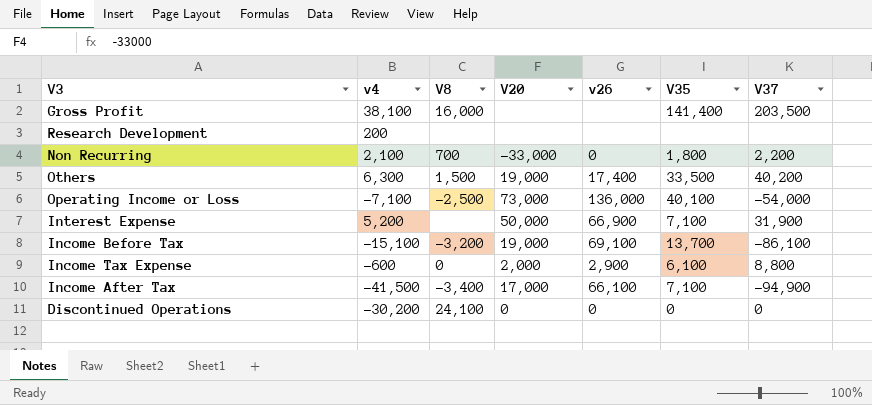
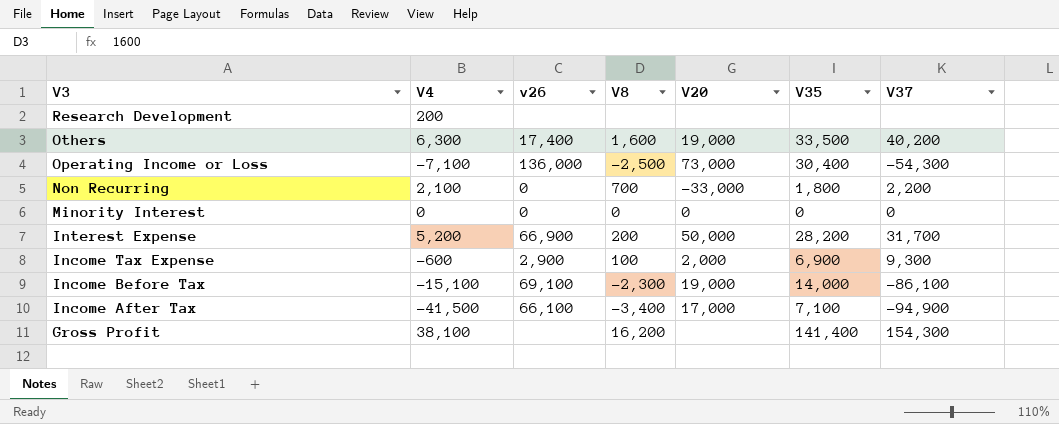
row order: none -> V3 descending
column name: v4 -> V4
column v26 | position: 5 -> 3
row Discontinued Operations: -30,200 | 24,100 | 0 | 0 | 0 | 0 -> none
Others | V8: 1,500 -> 1,600
Operating Income or Loss | V35: 40,100 -> 30,400
Operating Income or Loss | V37: -54,000 -> -54,300
row Minority Interest: none -> 0 | 0 | 0 | 0 | 0 | 0
Interest Expense | V8: none -> 200
Interest Expense | V35: 7,100 -> 28,200
Interest Expense | V37: 31,900 -> 31,700
Income Tax Expense | V8: 0 -> 100
Income Tax Expense | V35: 6,100 -> 6,900
Income Tax Expense | V37: 8,800 -> 9,300
Income Before Tax | V8: -3,200 -> -2,300
Income Before Tax | V35: 13,700 -> 14,000
Gross Profit | V8: 16,000 -> 16,200
Gross Profit | V37: 203,500 -> 154,300

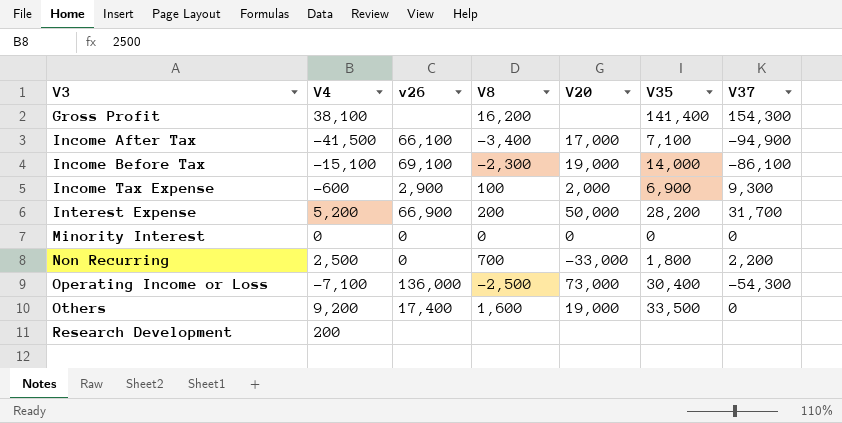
row order: V3 descending -> V3 ascending
Non Recurring | V4: 2,100 -> 2,500
Others | V4: 6,300 -> 9,200
Others | V37: 40,200 -> 0

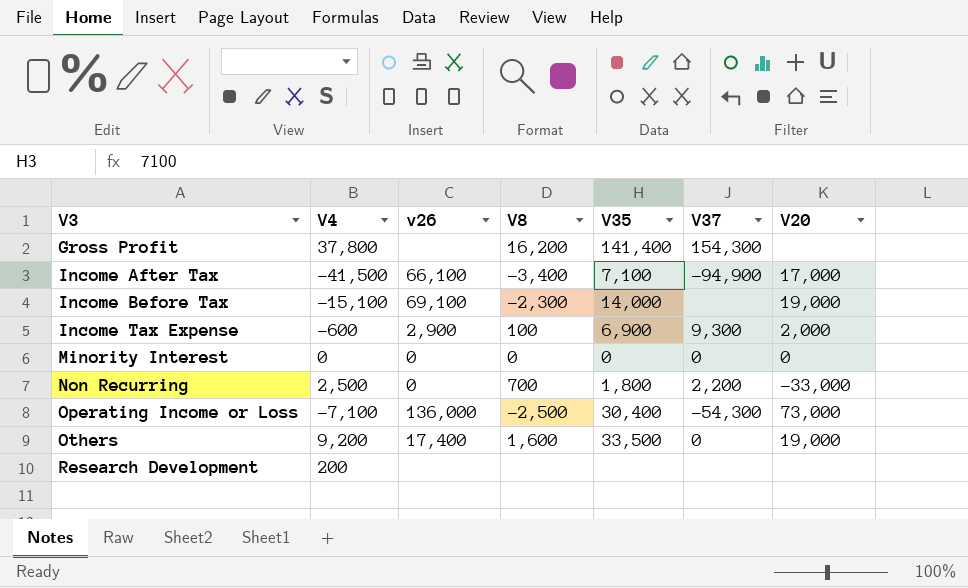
column V20 | position: 5 -> 7
row Interest Expense: 5,200 | 66,900 | 200 | 50,000 | 28,200 | 31,700 -> none
Gross Profit | V4: 38,100 -> 37,800
Income Before Tax | V37: -86,100 -> none

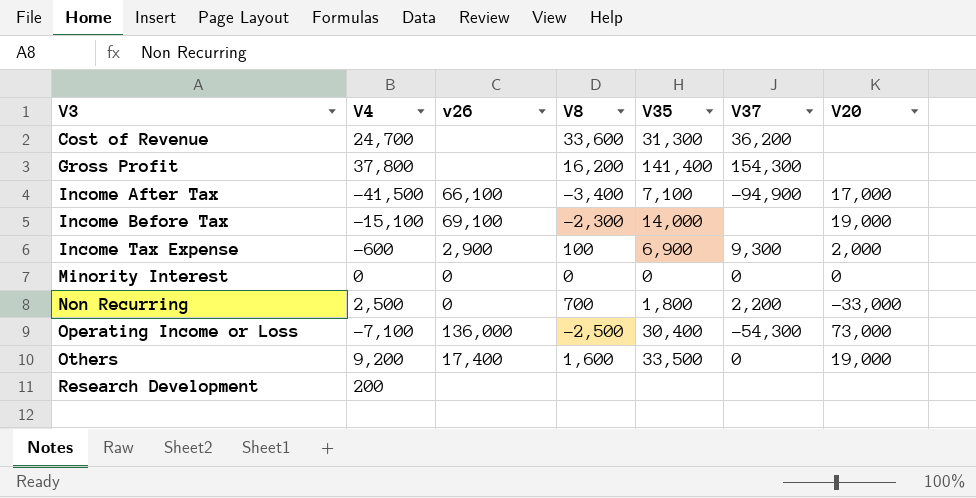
row Cost of Revenue: none -> 24,700 | none | 33,600 | 31,300 | 36,200 | none

